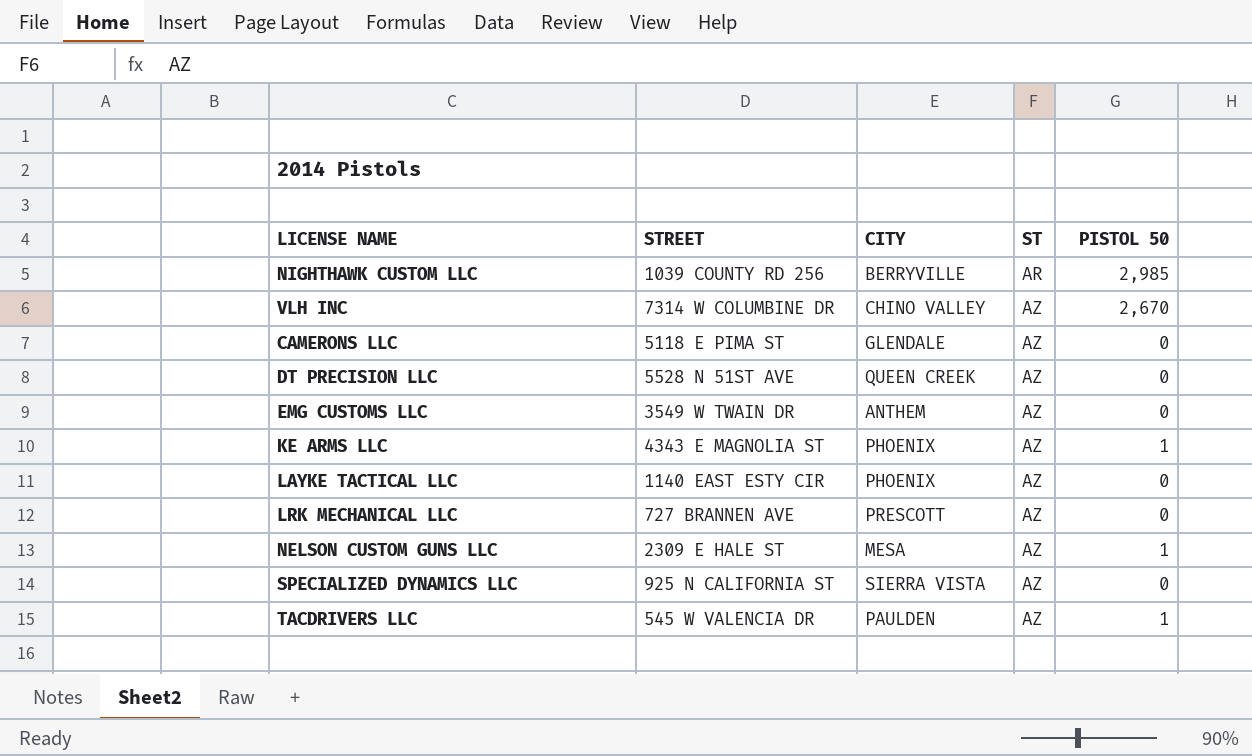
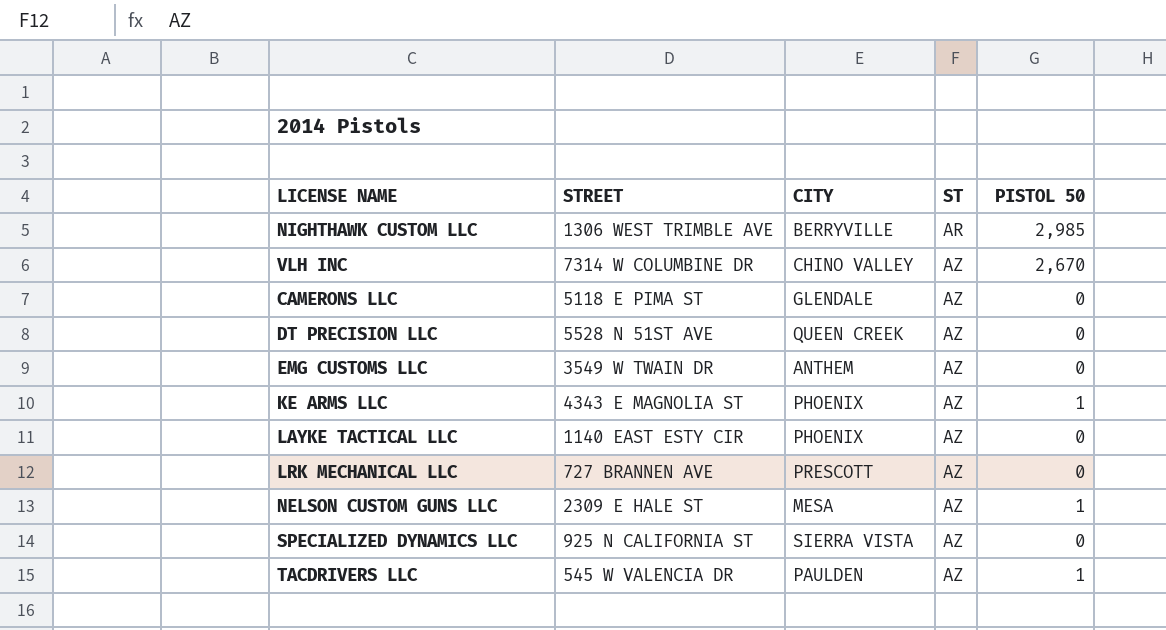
NIGHTHAWK CUSTOM LLC | STREET: 1039 COUNTY RD 256 -> 1306 WEST TRIMBLE AVE

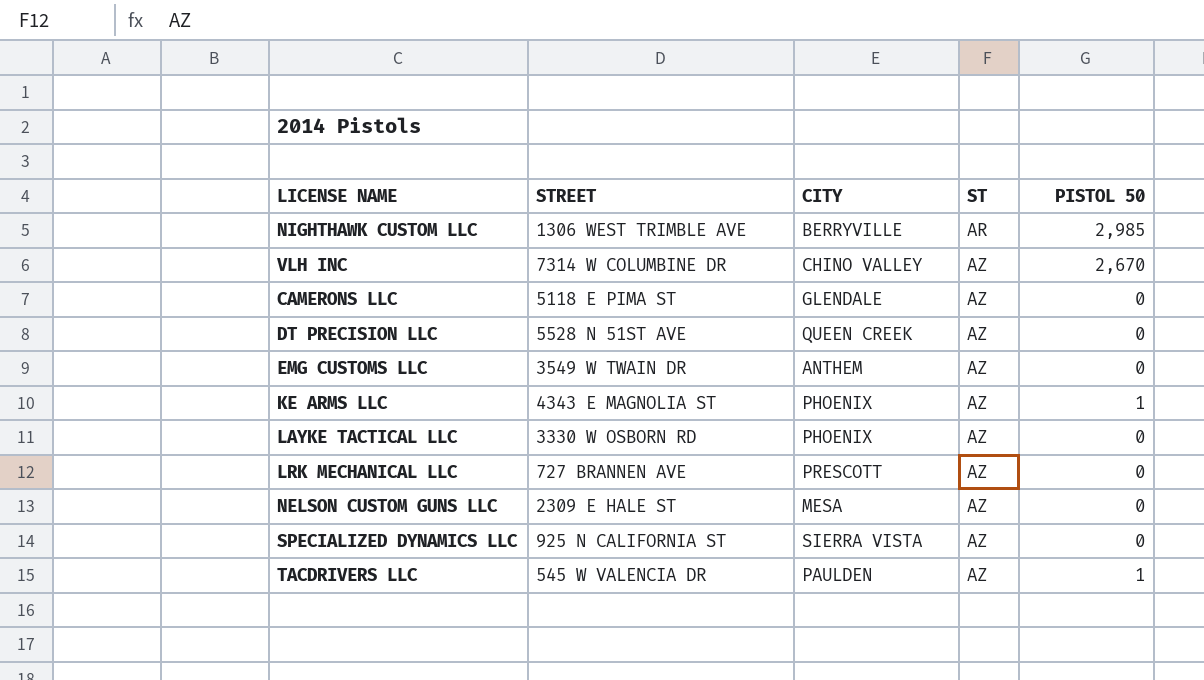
LAYKE TACTICAL LLC | STREET: 1140 EAST ESTY CIR -> 3330 W OSBORN RD
NELSON CUSTOM GUNS LLC | PISTOL 50: 1 -> 0

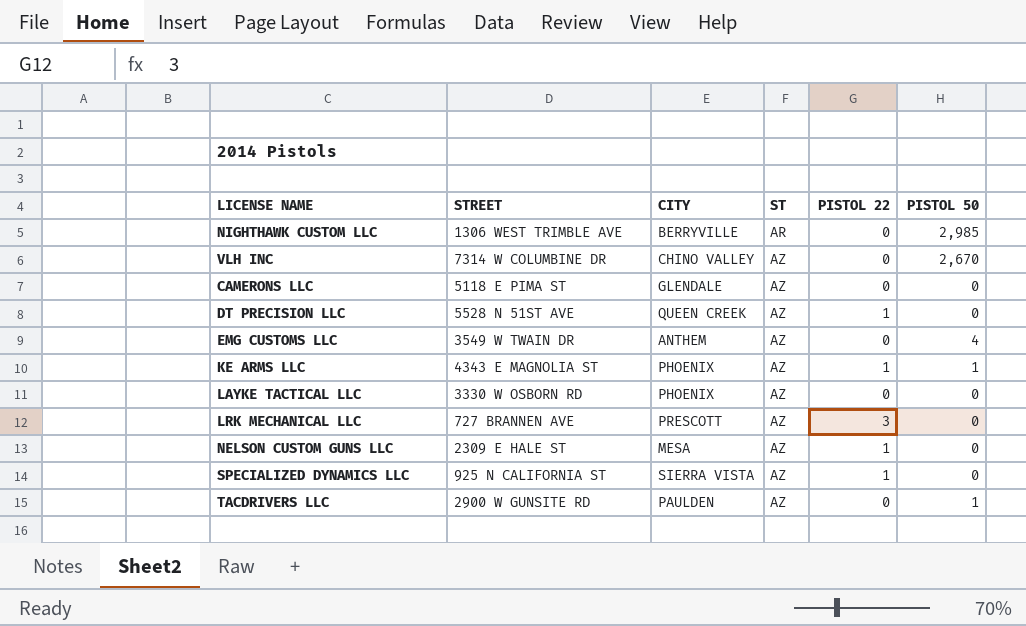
column PISTOL 22 | position: none -> 5
EMG CUSTOMS LLC | PISTOL 50: 0 -> 4
TACDRIVERS LLC | STREET: 545 W VALENCIA DR -> 2900 W GUNSITE RD

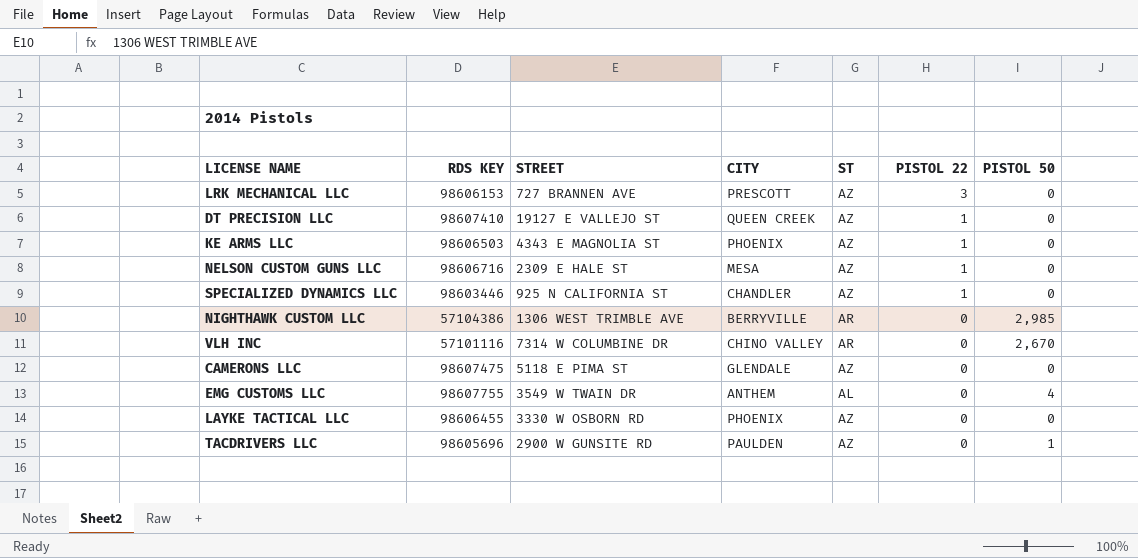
row order: ST ascending -> PISTOL 22 descending
column RDS KEY | position: none -> 2
DT PRECISION LLC | STREET: 5528 N 51ST AVE -> 19127 E VALLEJO ST
KE ARMS LLC | PISTOL 50: 1 -> 0
SPECIALIZED DYNAMICS LLC | CITY: SIERRA VISTA -> CHANDLER
VLH INC | ST: AZ -> AR
EMG CUSTOMS LLC | ST: AZ -> AL

